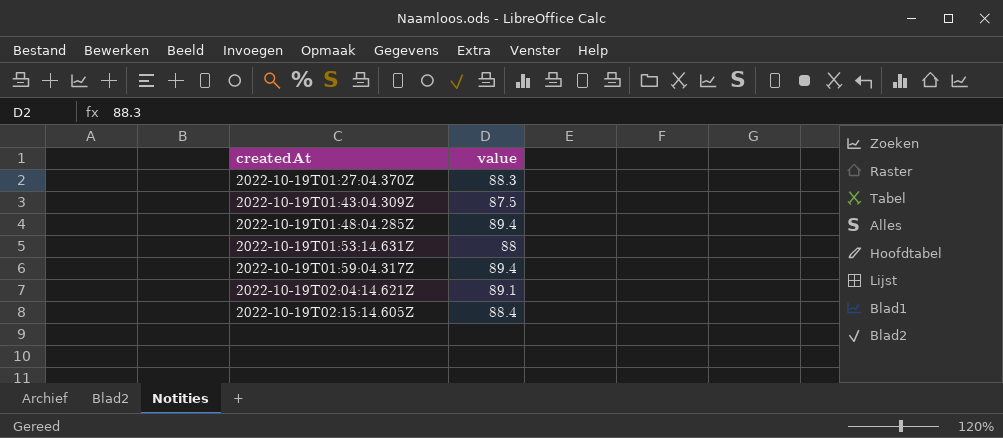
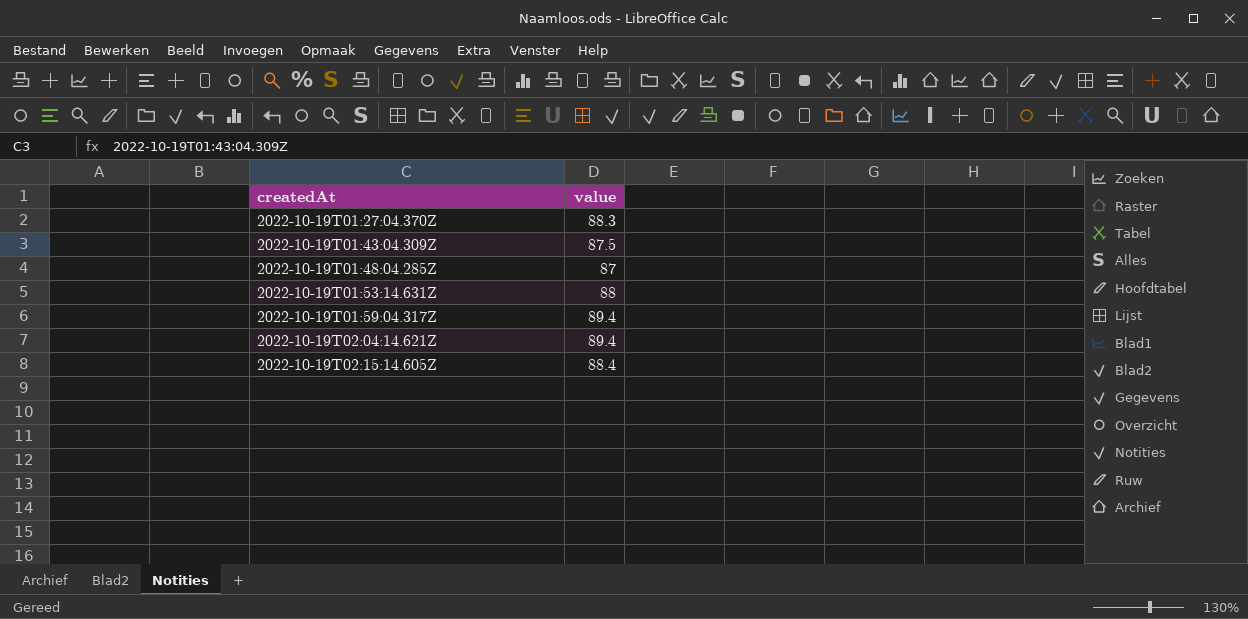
2022-10-19T01:48:04.285Z | value: 89.4 -> 87
2022-10-19T02:04:14.621Z | value: 89.1 -> 89.4

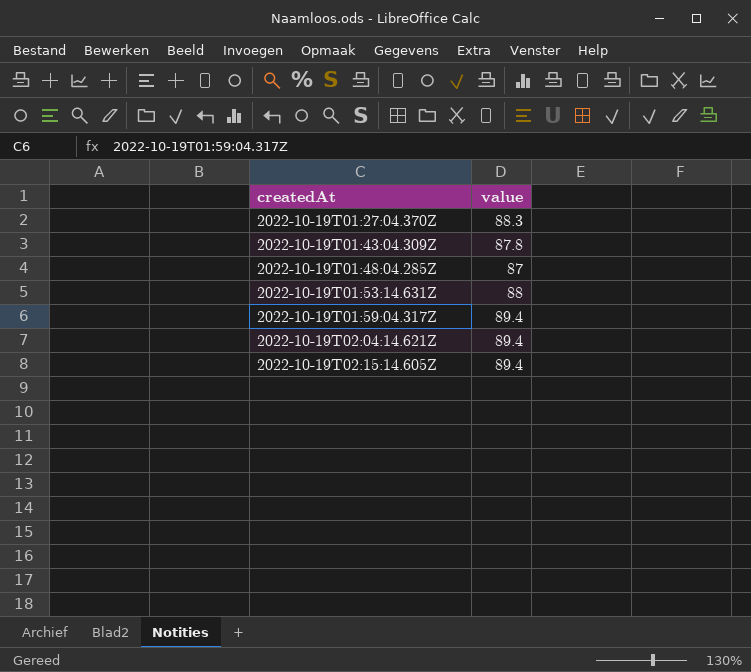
2022-10-19T01:43:04.309Z | value: 87.5 -> 87.8
2022-10-19T02:15:14.605Z | value: 88.4 -> 89.4

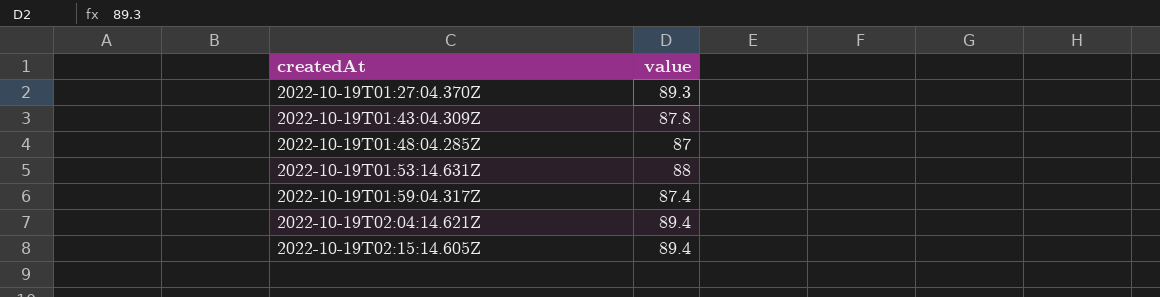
2022-10-19T01:27:04.370Z | value: 88.3 -> 89.3
2022-10-19T01:59:04.317Z | value: 89.4 -> 87.4

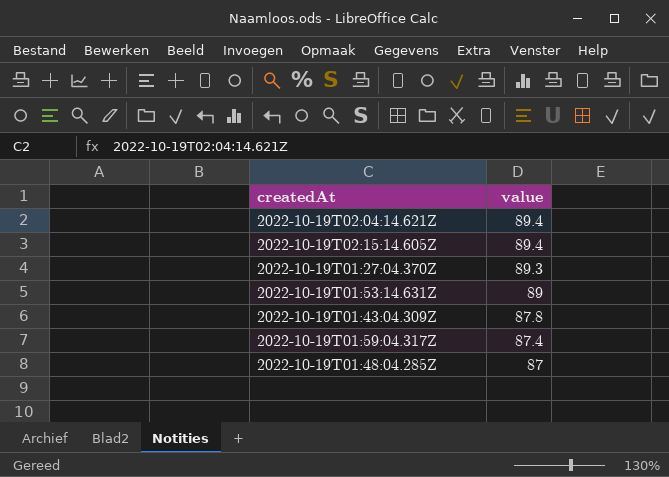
row order: createdAt ascending -> value descending
2022-10-19T01:53:14.631Z | value: 88 -> 89

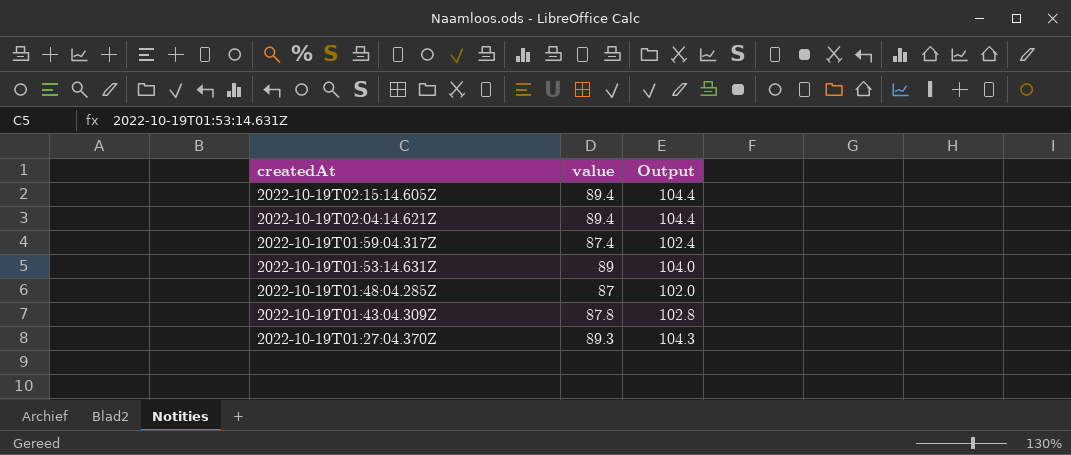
row order: value descending -> createdAt descending
column Output | formula: none -> [value] + 15

